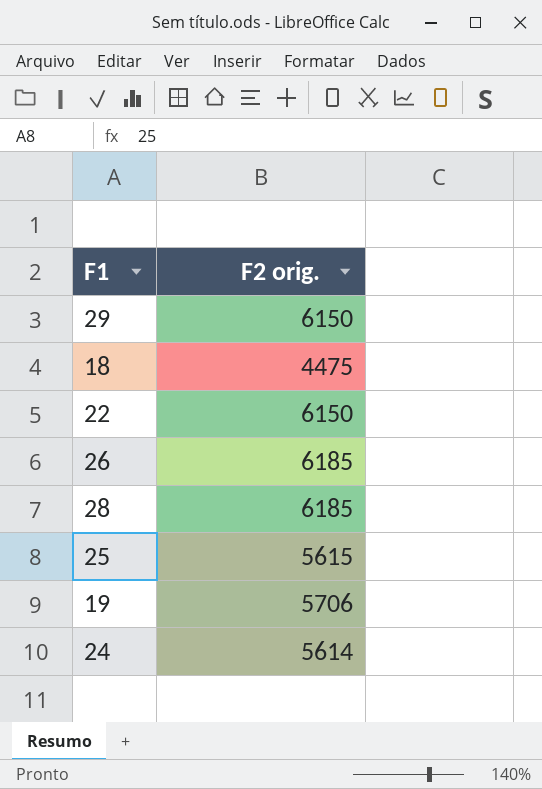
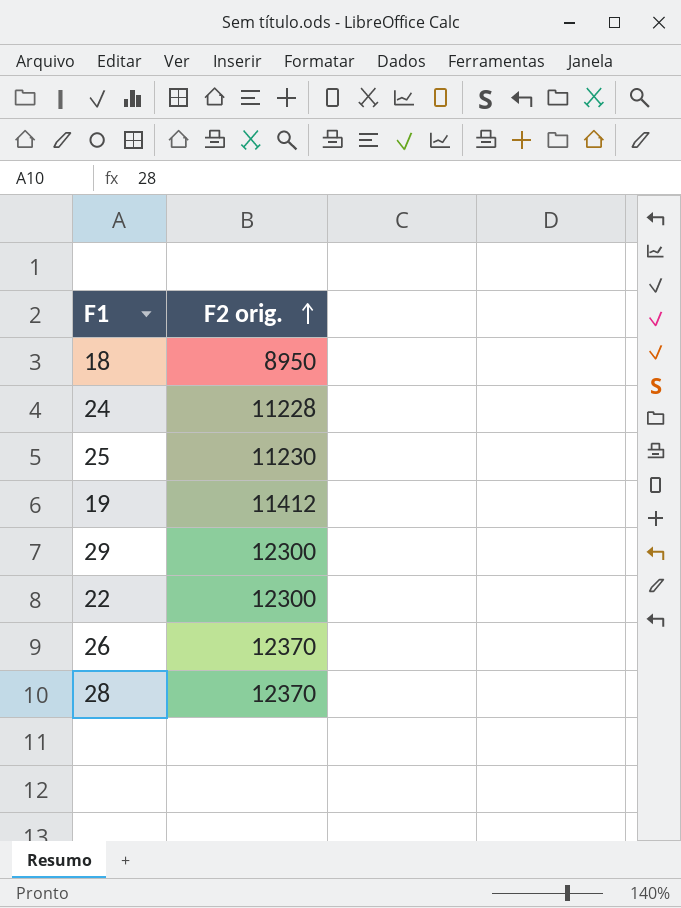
row order: none -> F2 orig. ascending
18 | F2 orig.: 4475 -> 8950
24 | F2 orig.: 5614 -> 11228
25 | F2 orig.: 5615 -> 11230
19 | F2 orig.: 5706 -> 11412
29 | F2 orig.: 6150 -> 12300
22 | F2 orig.: 6150 -> 12300
26 | F2 orig.: 6185 -> 12370
28 | F2 orig.: 6185 -> 12370

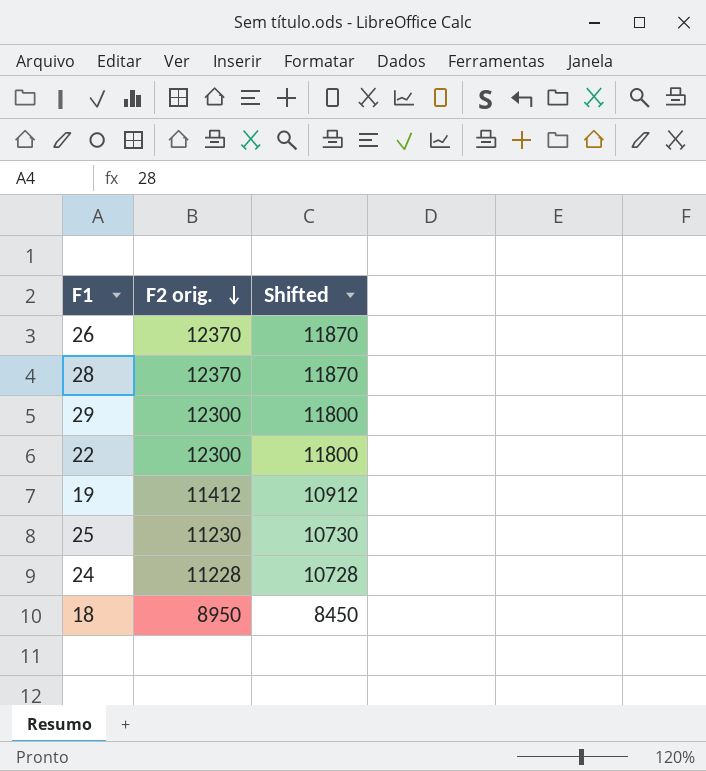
row order: F2 orig. ascending -> F2 orig. descending
column Shifted | formula: none -> [F2 orig.] - 500

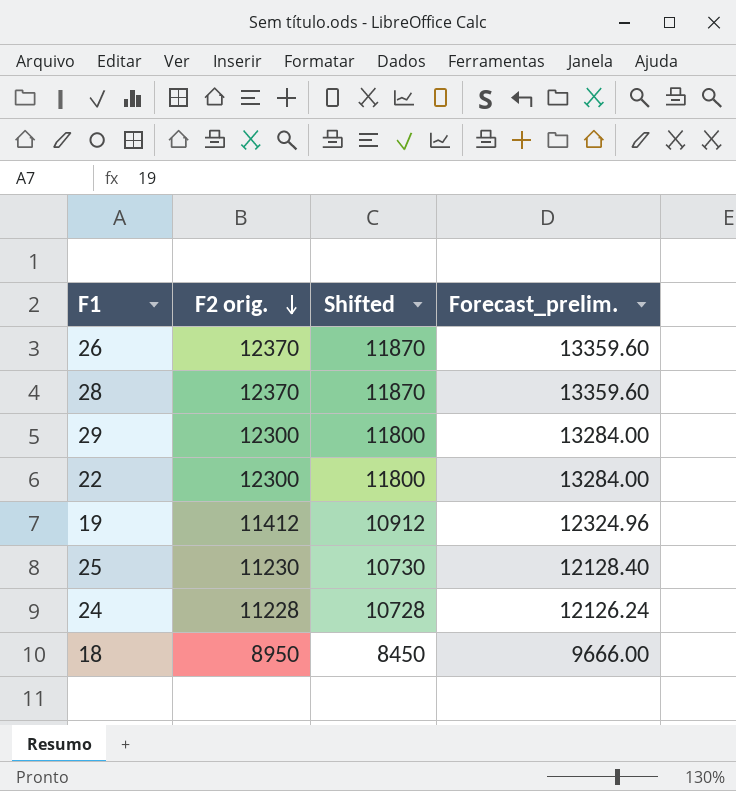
column Forecast_prelim. | formula: none -> [F2 orig.] * 1.08

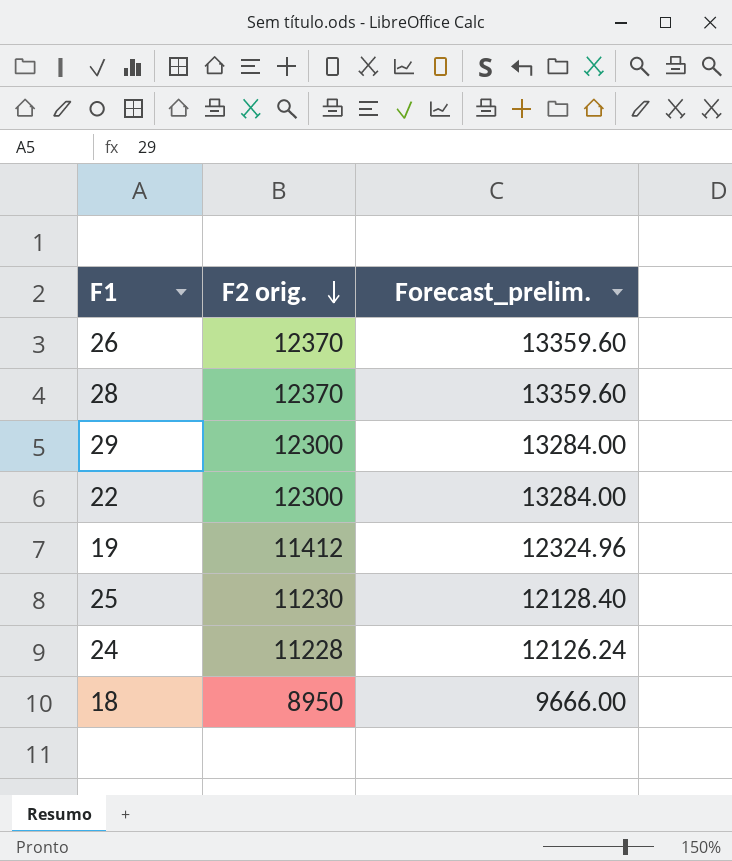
column Shifted | formula: [F2 orig.] - 500 -> none

